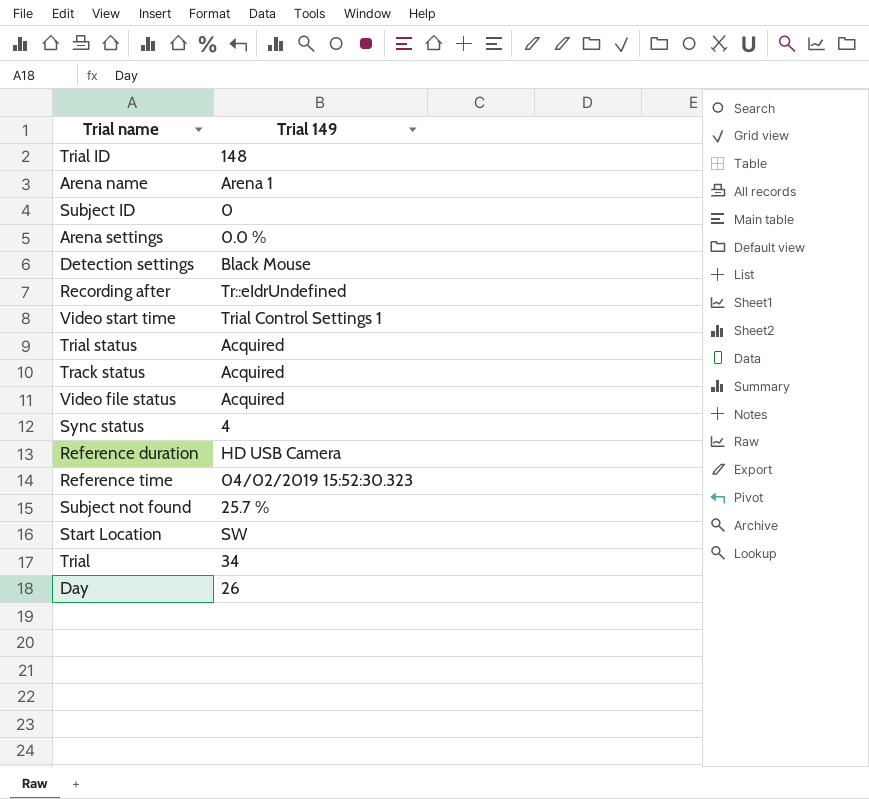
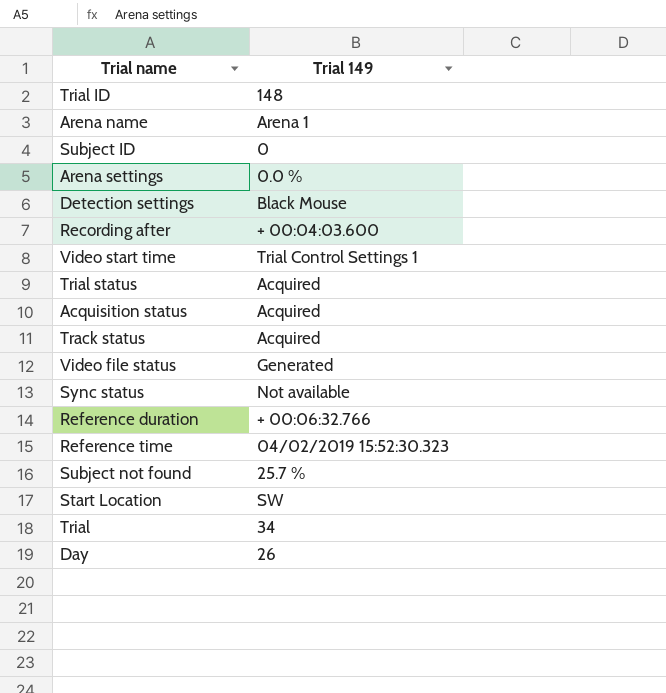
Recording after | Trial 149: Tr::eIdrUndefined -> + 00:04:03.600
row Acquisition status: none -> Acquired
Video file status | Trial 149: Acquired -> Generated
Sync status | Trial 149: 4 -> Not available
Reference duration | Trial 149: HD USB Camera -> + 00:06:32.766

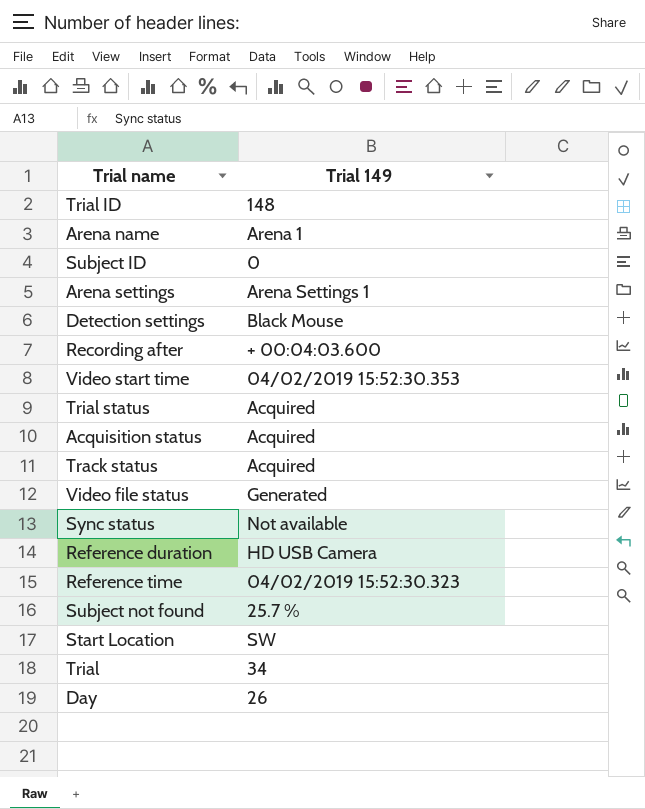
Arena settings | Trial 149: 0.0 % -> Arena Settings 1
Video start time | Trial 149: Trial Control Settings 1 -> 04/02/2019 15:52:30.353
Reference duration | Trial 149: + 00:06:32.766 -> HD USB Camera

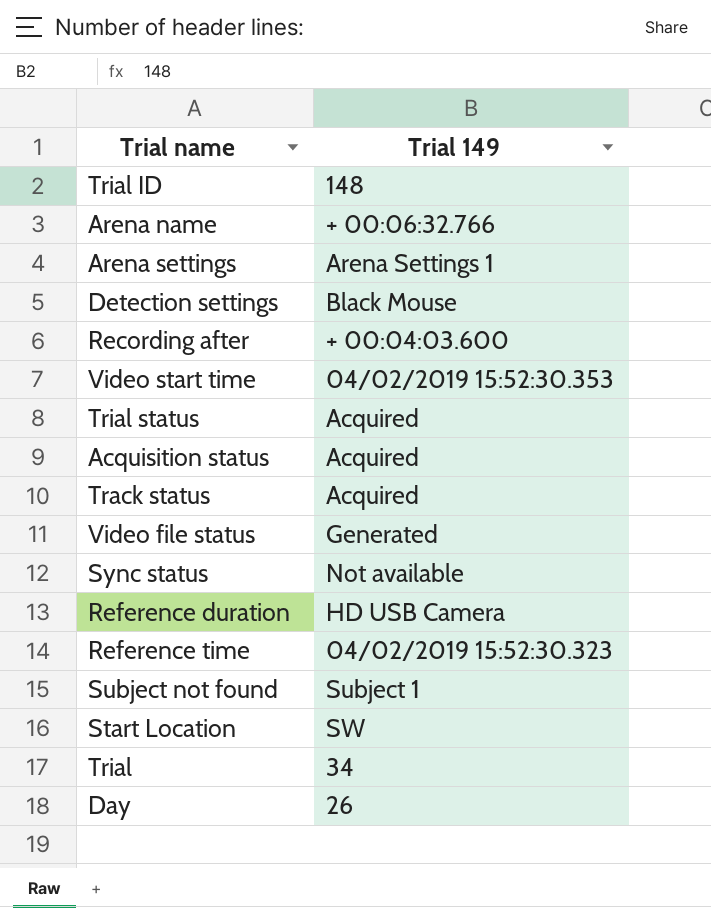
row Subject ID: 0 -> none
Arena name | Trial 149: Arena 1 -> + 00:06:32.766
Subject not found | Trial 149: 25.7 % -> Subject 1

